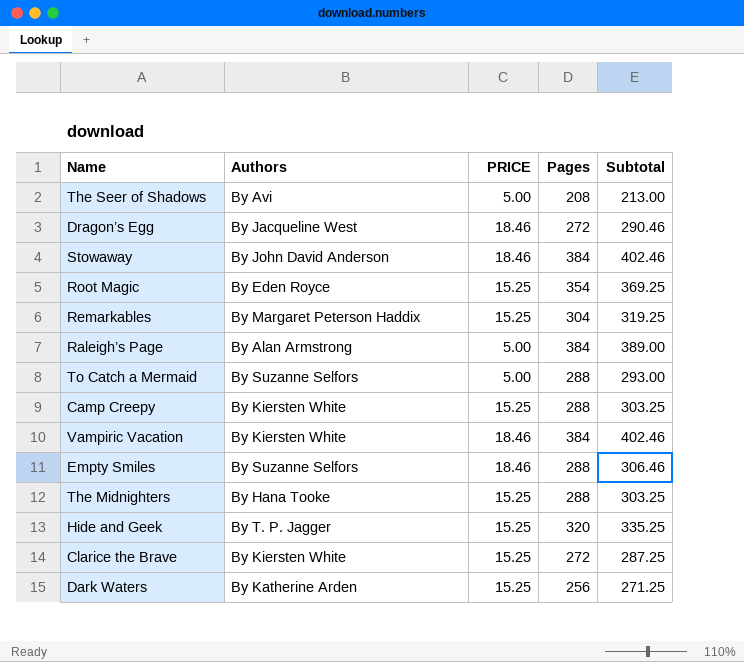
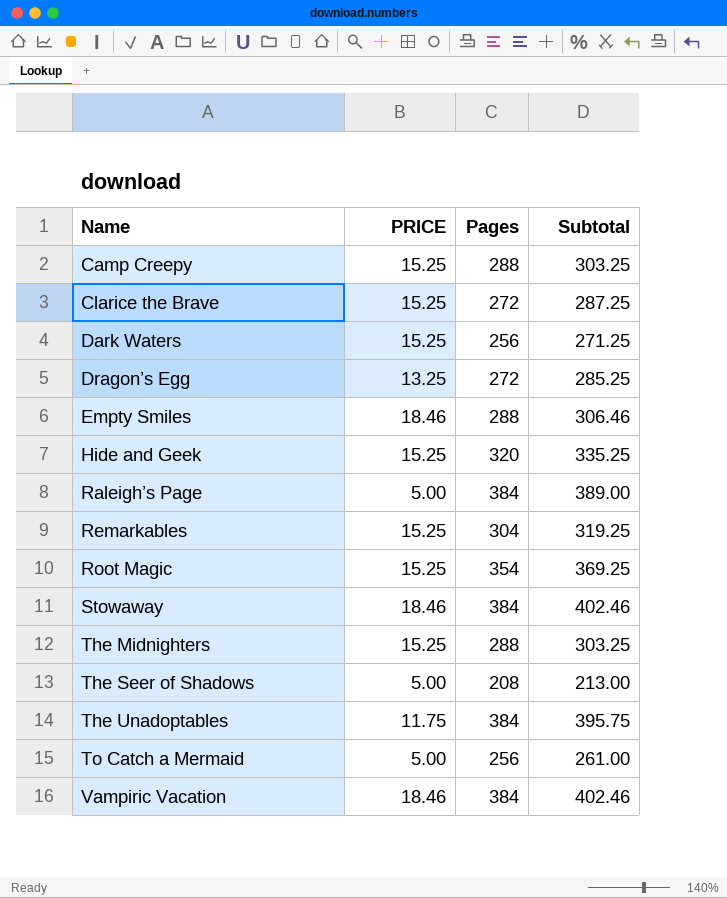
row order: none -> Name ascending
column Authors | position: 2 -> none
Dragon’s Egg | PRICE: 18.46 -> 13.25
Dragon’s Egg | Subtotal: 290.46 -> 285.25
row The Unadoptables: none -> 11.75 | 384 | 395.75
To Catch a Mermaid | Pages: 288 -> 256
To Catch a Mermaid | Subtotal: 293.00 -> 261.00

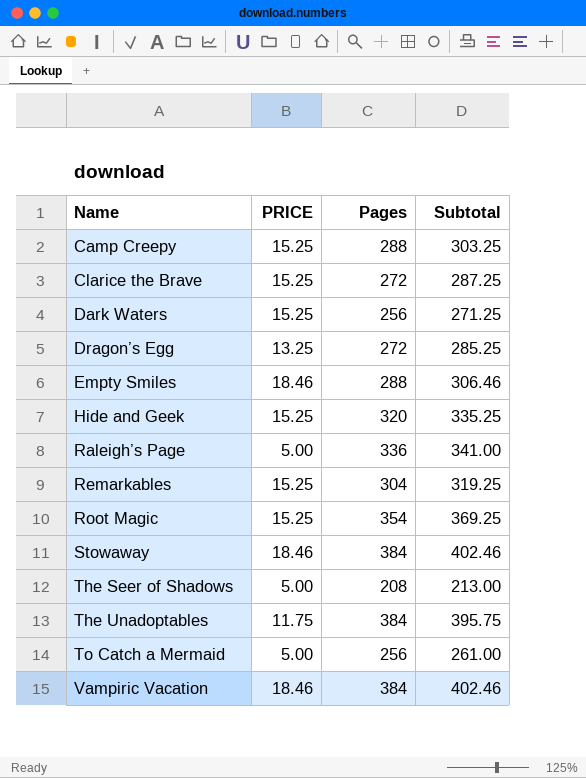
row The Midnighters: 15.25 | 288 | 303.25 -> none
Raleigh’s Page | Pages: 384 -> 336
Raleigh’s Page | Subtotal: 389.00 -> 341.00

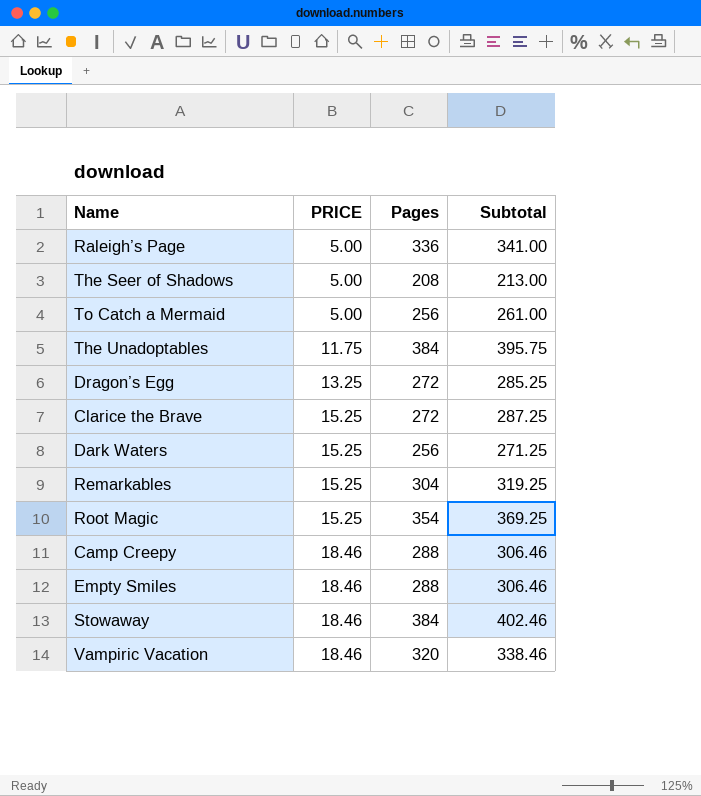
row order: Name ascending -> PRICE ascending
row Hide and Geek: 15.25 | 320 | 335.25 -> none
Camp Creepy | PRICE: 15.25 -> 18.46
Camp Creepy | Subtotal: 303.25 -> 306.46
Vampiric Vacation | Pages: 384 -> 320
Vampiric Vacation | Subtotal: 402.46 -> 338.46

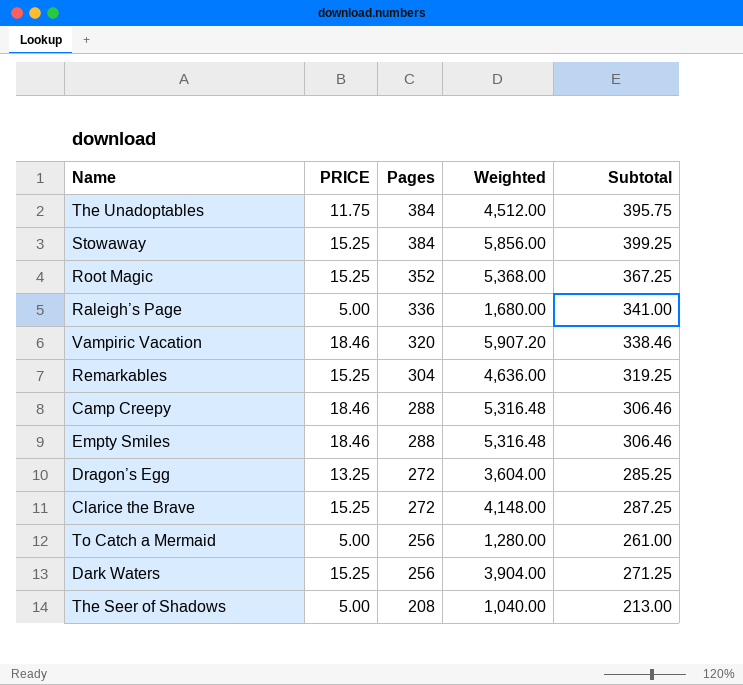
row order: PRICE ascending -> Pages descending
column Weighted | formula: none -> [PRICE] * [Pages]
Stowaway | PRICE: 18.46 -> 15.25
Stowaway | Subtotal: 402.46 -> 399.25
Root Magic | Pages: 354 -> 352
Root Magic | Subtotal: 369.25 -> 367.25

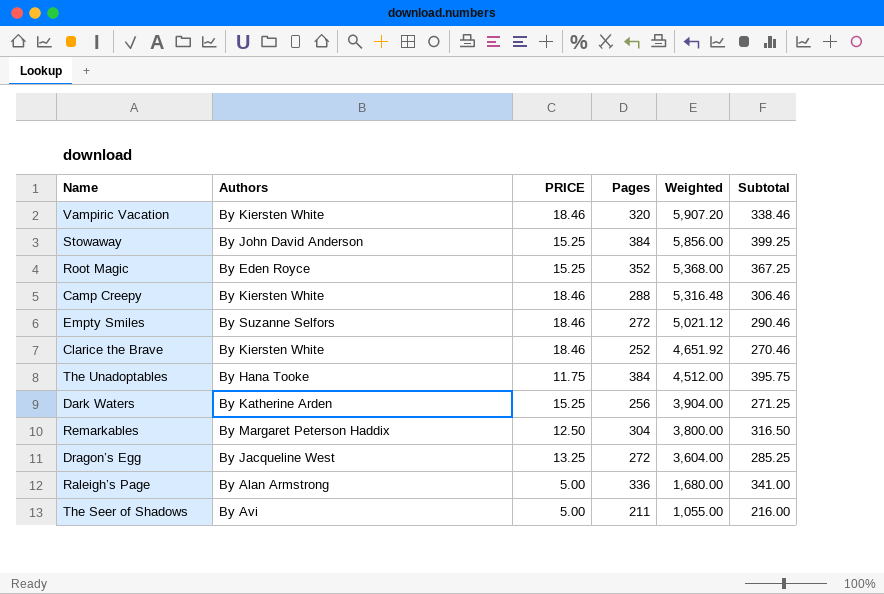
row order: Pages descending -> Weighted descending
column Authors | position: none -> 2
row To Catch a Mermaid: 5.00 | 256 | 1,280.00 | 261.00 -> none
Empty Smiles | Pages: 288 -> 272
Empty Smiles | Weighted: 5,316.48 -> 5,021.12
Empty Smiles | Subtotal: 306.46 -> 290.46
Clarice the Brave | PRICE: 15.25 -> 18.46
Clarice the Brave | Pages: 272 -> 252
Clarice the Brave | Weighted: 4,148.00 -> 4,651.92
Clarice the Brave | Subtotal: 287.25 -> 270.46
Remarkables | PRICE: 15.25 -> 12.50
Remarkables | Weighted: 4,636.00 -> 3,800.00
Remarkables | Subtotal: 319.25 -> 316.50
The Seer of Shadows | Pages: 208 -> 211
The Seer of Shadows | Weighted: 1,040.00 -> 1,055.00
The Seer of Shadows | Subtotal: 213.00 -> 216.00

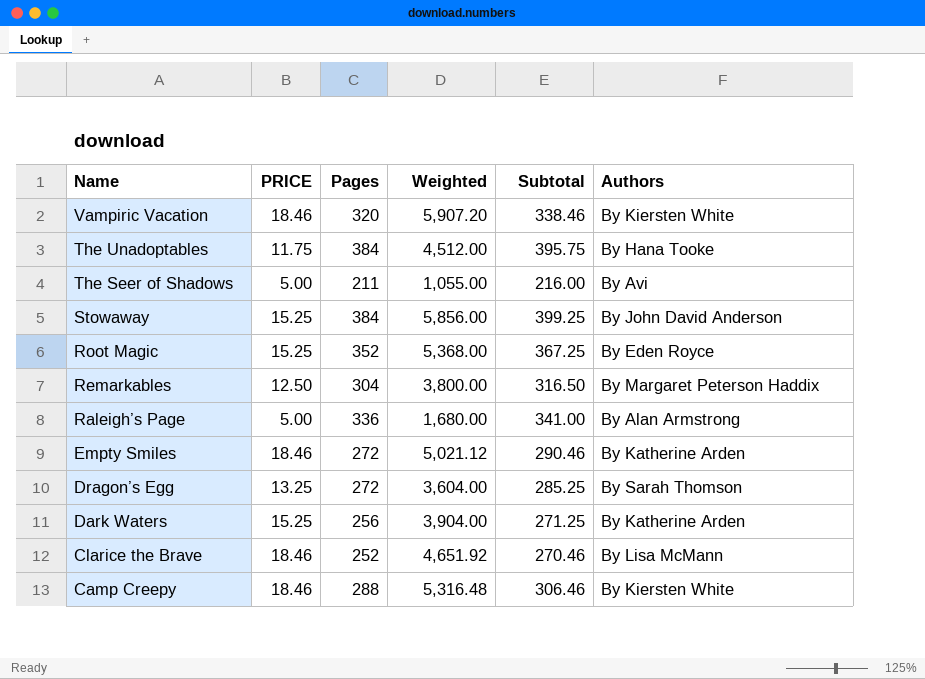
row order: Weighted descending -> Name descending
column Authors | position: 2 -> 6
Empty Smiles | Authors: By Suzanne Selfors -> By Katherine Arden
Dragon’s Egg | Authors: By Jacqueline West -> By Sarah Thomson
Clarice the Brave | Authors: By Kiersten White -> By Lisa McMann

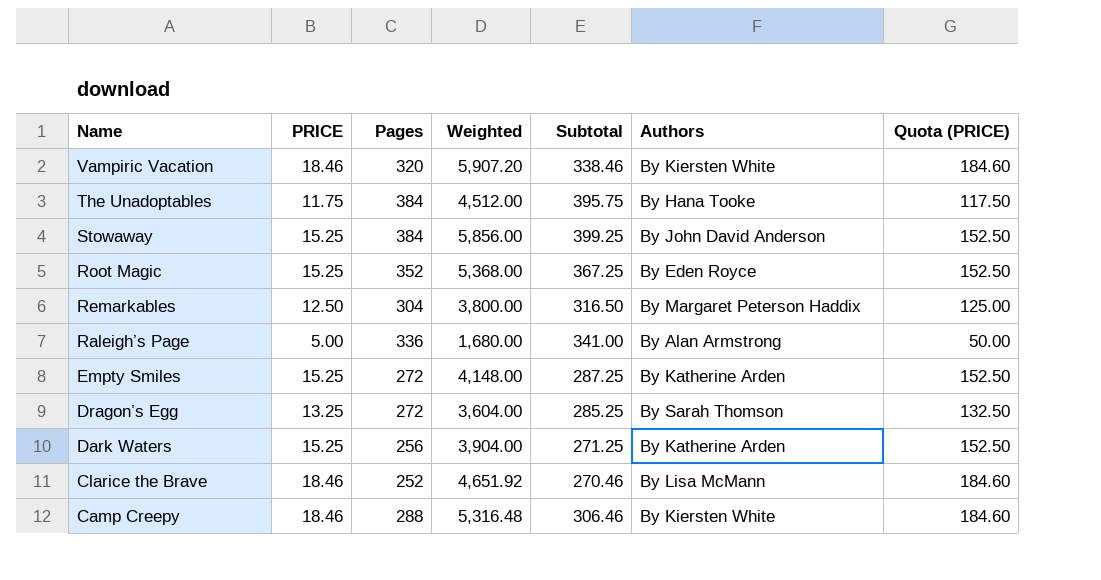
column Quota (PRICE) | formula: none -> [PRICE] * 10
row The Seer of Shadows: 5.00 | 211 | 1,055.00 | 216.00 | By Avi -> none
Empty Smiles | PRICE: 18.46 -> 15.25
Empty Smiles | Weighted: 5,021.12 -> 4,148.00
Empty Smiles | Subtotal: 290.46 -> 287.25

